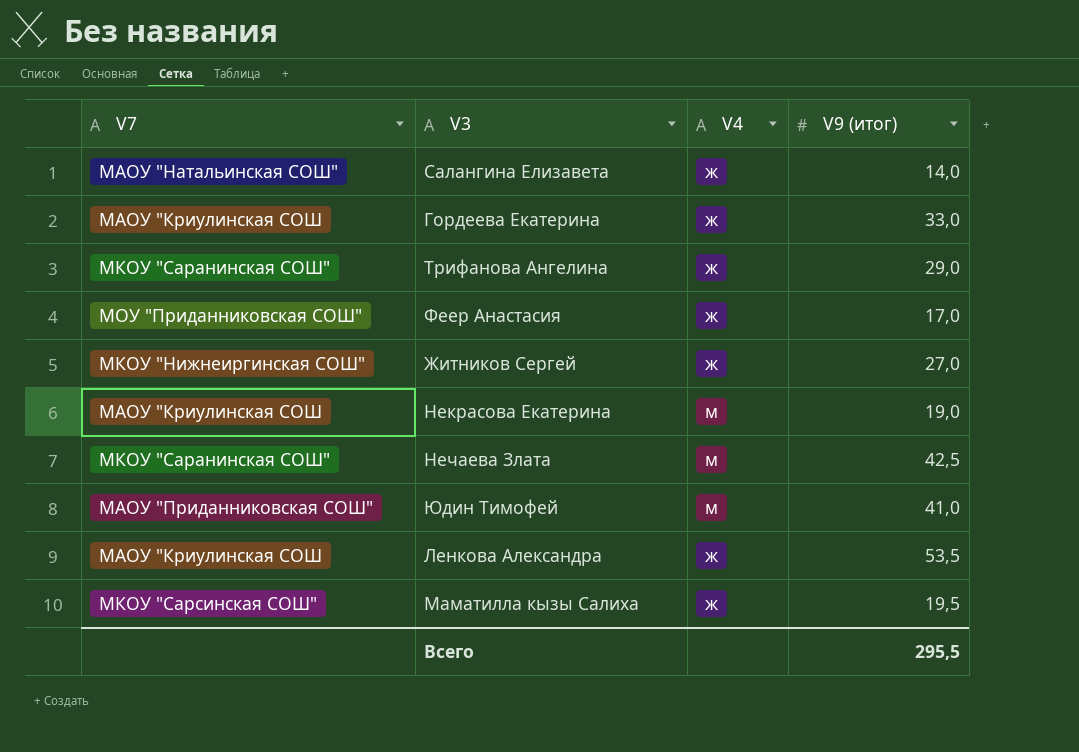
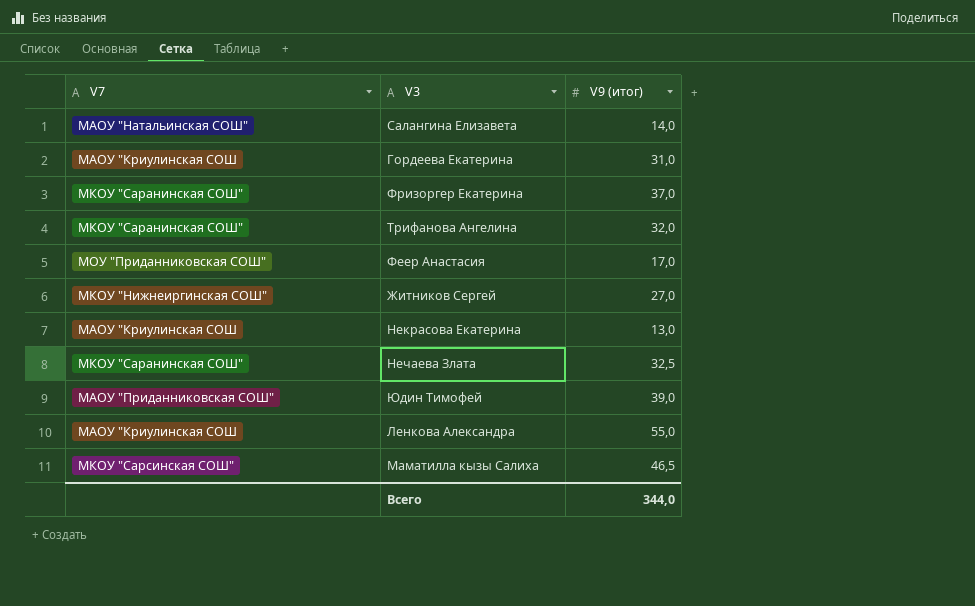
column V4 | position: 3 -> none
Гордеева Екатерина | V9 (итог): 33,0 -> 31,0
row Фризоргер Екатерина: none -> МКОУ "Саранинская СОШ" | 37,0
Трифанова Ангелина | V9 (итог): 29,0 -> 32,0
Некрасова Екатерина | V9 (итог): 19,0 -> 13,0
Нечаева Злата | V9 (итог): 42,5 -> 32,5
Юдин Тимофей | V9 (итог): 41,0 -> 39,0
Ленкова Александра | V9 (итог): 53,5 -> 55,0
Маматилла кызы Салиха | V9 (итог): 19,5 -> 46,5
Всего | V9 (итог): 295,5 -> 344,0

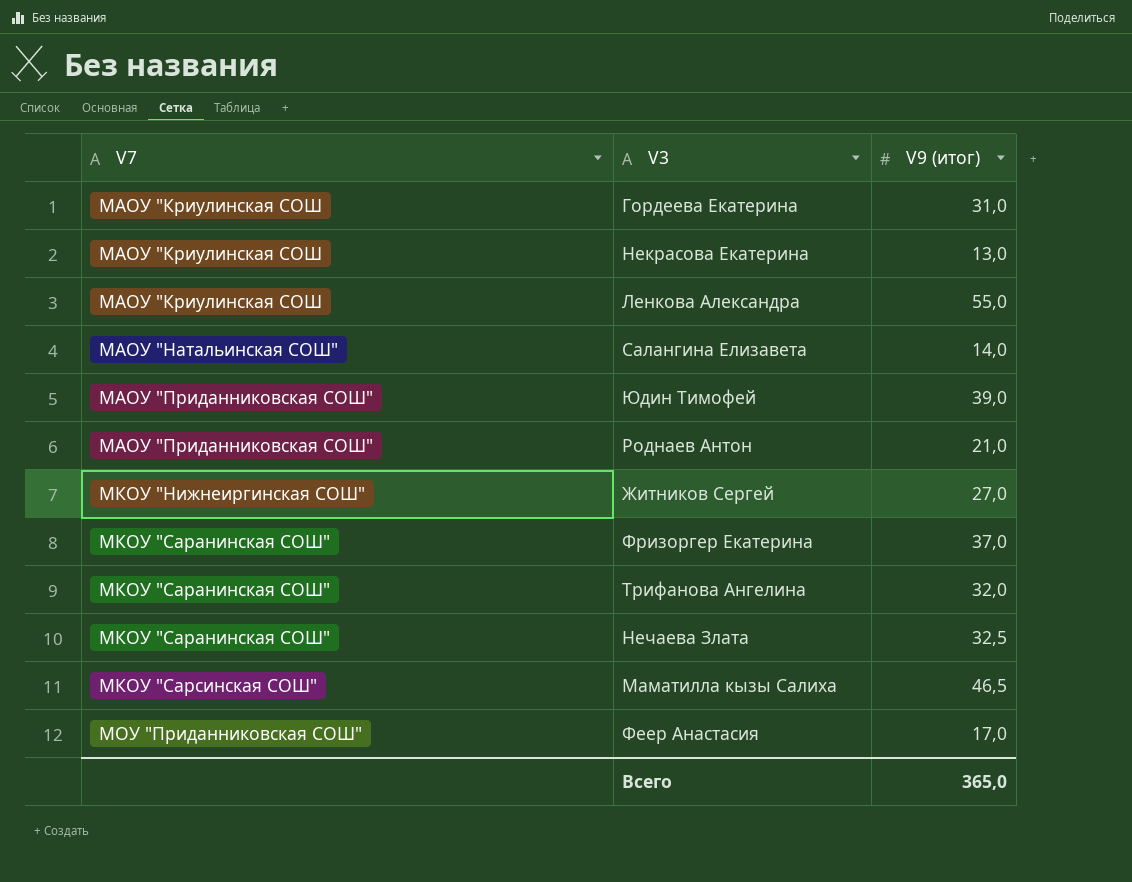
row order: none -> V7 ascending
row Роднаев Антон: none -> МАОУ "Приданниковская СОШ" | 21,0
Всего | V9 (итог): 344,0 -> 365,0

